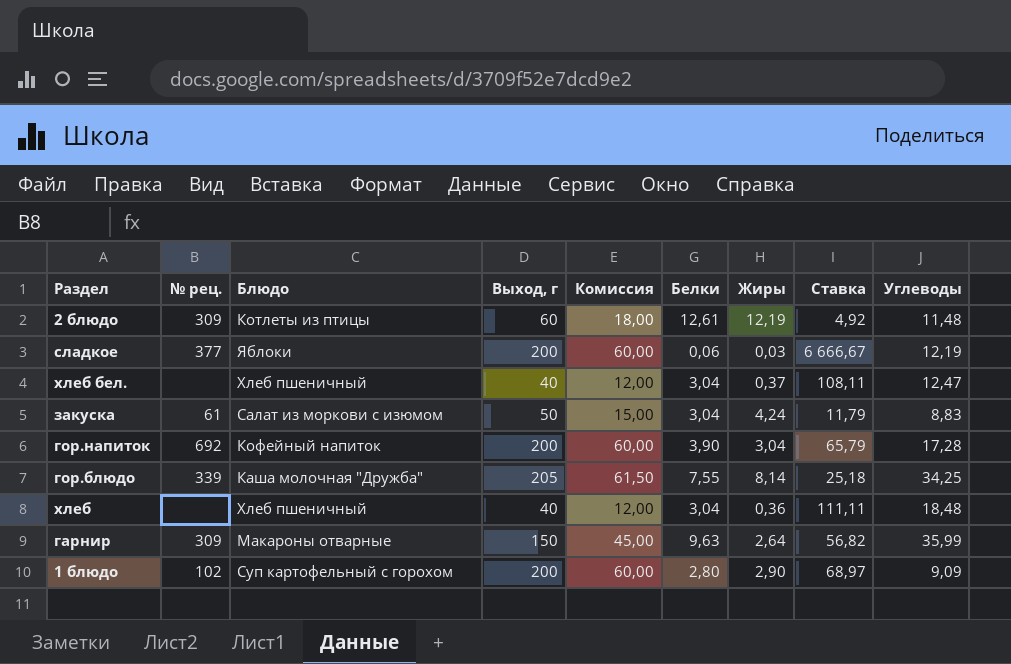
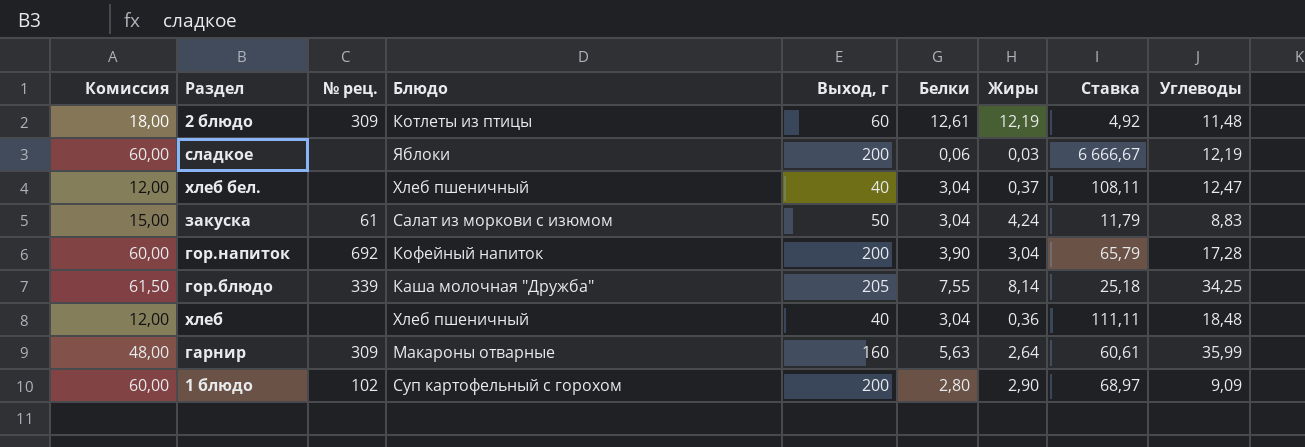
column Комиссия | position: 5 -> 1
сладкое | № рец.: 377 -> none
гарнир | Комиссия: 45,00 -> 48,00
гарнир | Выход, г: 150 -> 160
гарнир | Белки: 9,63 -> 5,63
гарнир | Ставка: 56,82 -> 60,61

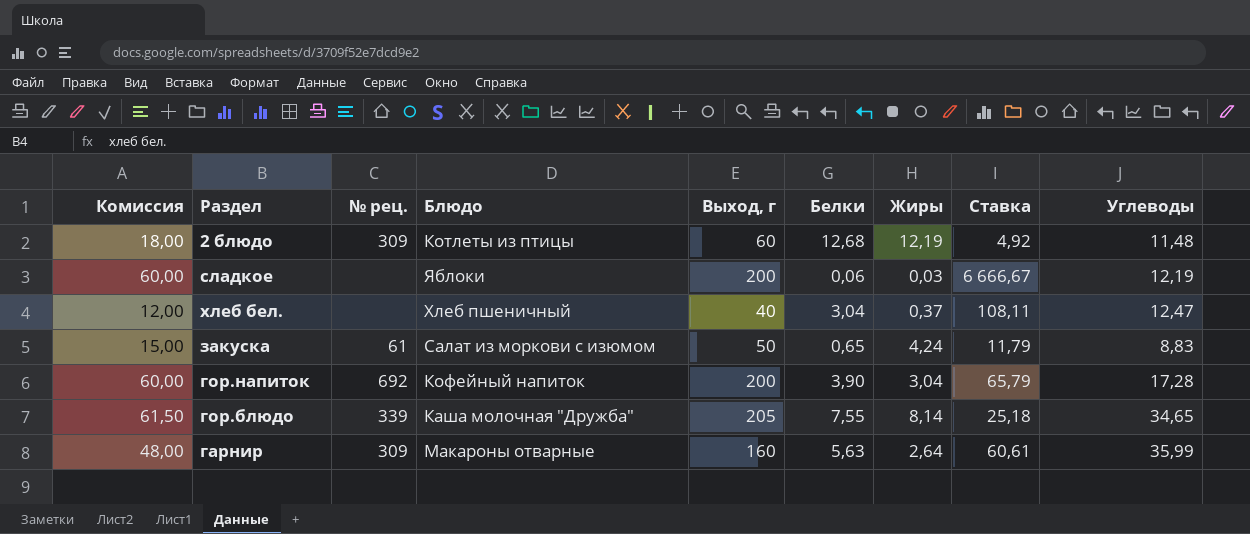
row хлеб: 12,00 | none | Хлеб пшеничный | 40 | 3,04 | 0,36 | 111,11 | 18,48 -> none
row 1 блюдо: 60,00 | 102 | Суп картофельный с горохом | 200 | 2,80 | 2,90 | 68,97 | 9,09 -> none
2 блюдо | Белки: 12,61 -> 12,68
закуска | Белки: 3,04 -> 0,65
гор.блюдо | Углеводы: 34,25 -> 34,65

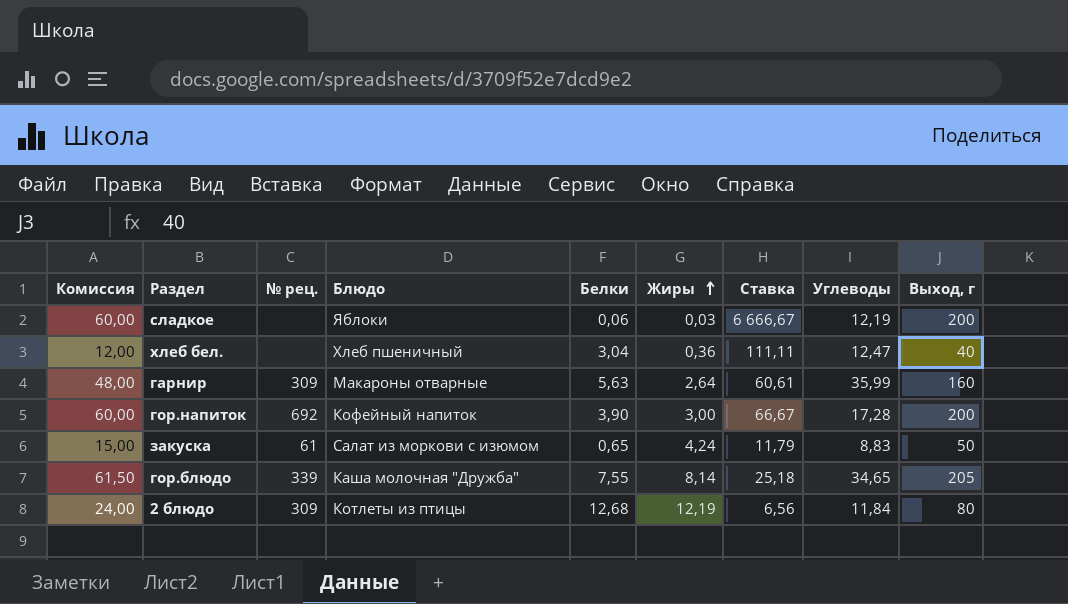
row order: none -> Жиры ascending
column Выход, г | position: 5 -> 9
хлеб бел. | Жиры: 0,37 -> 0,36
хлеб бел. | Ставка: 108,11 -> 111,11
гор.напиток | Жиры: 3,04 -> 3,00
гор.напиток | Ставка: 65,79 -> 66,67
2 блюдо | Комиссия: 18,00 -> 24,00
2 блюдо | Ставка: 4,92 -> 6,56
2 блюдо | Углеводы: 11,48 -> 11,84
2 блюдо | Выход, г: 60 -> 80

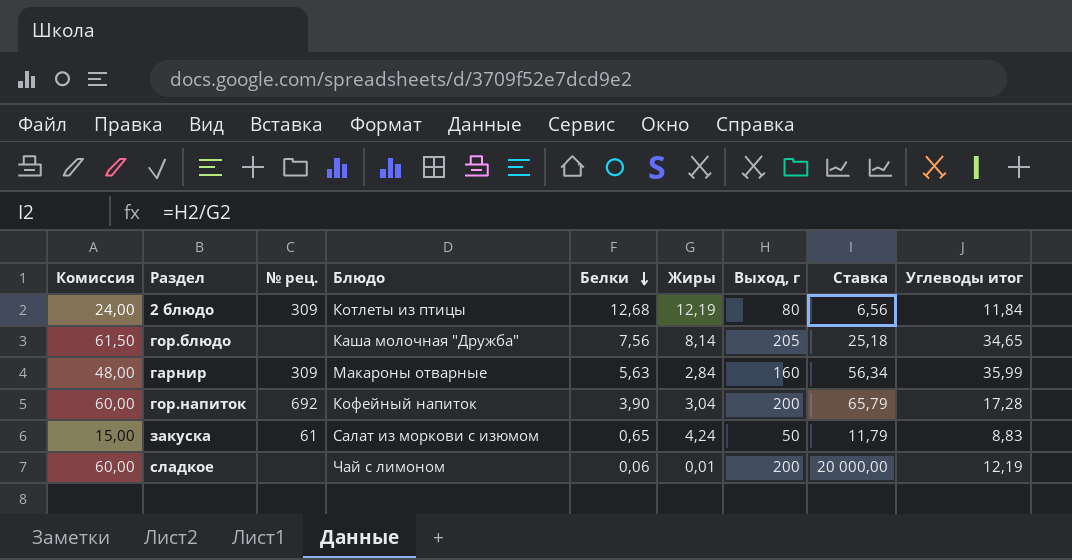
row order: Жиры ascending -> Белки descending
column Выход, г | position: 9 -> 7
column name: Углеводы -> Углеводы итог
row хлеб бел.: 12,00 | none | Хлеб пшеничный | 3,04 | 0,36 | 111,11 | 12,47 | 40 -> none
гор.блюдо | № рец.: 339 -> none
гор.блюдо | Белки: 7,55 -> 7,56
гарнир | Жиры: 2,64 -> 2,84
гарнир | Ставка: 60,61 -> 56,34
гор.напиток | Жиры: 3,00 -> 3,04
гор.напиток | Ставка: 66,67 -> 65,79
сладкое | Блюдо: Яблоки -> Чай с лимоном
сладкое | Жиры: 0,03 -> 0,01
сладкое | Ставка: 6 666,67 -> 20 000,00

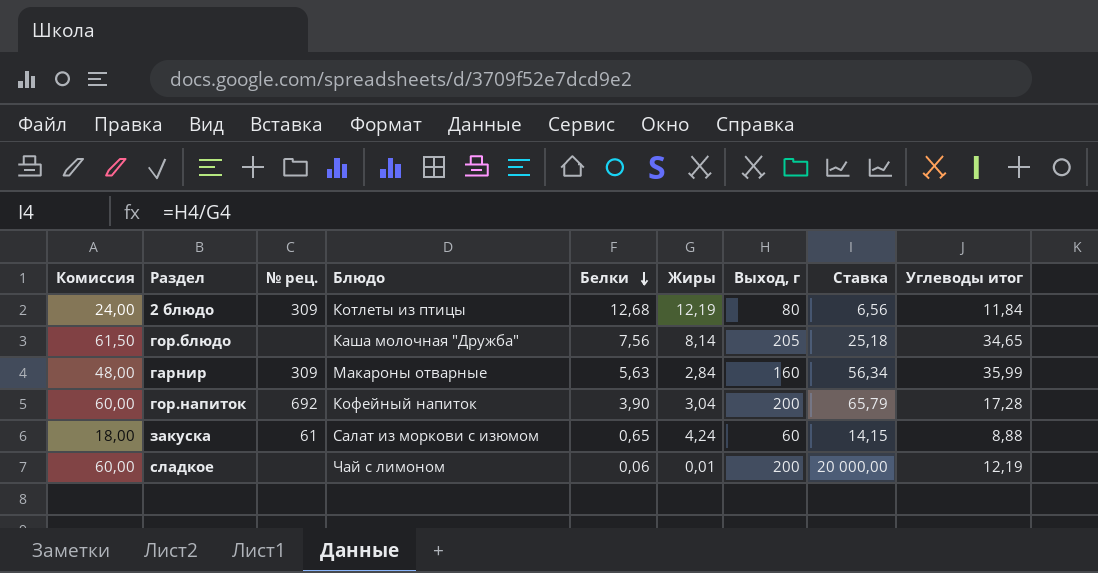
закуска | Комиссия: 15,00 -> 18,00
закуска | Выход, г: 50 -> 60
закуска | Ставка: 11,79 -> 14,15
закуска | Углеводы итог: 8,83 -> 8,88

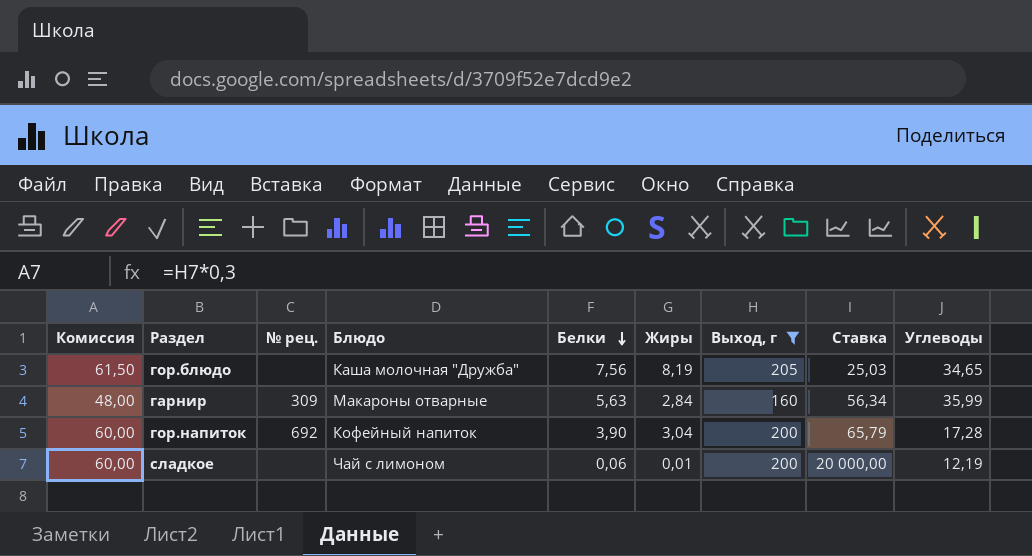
filter: none -> Выход, г >= 160
column name: Углеводы итог -> Углеводы
гор.блюдо | Жиры: 8,14 -> 8,19
гор.блюдо | Ставка: 25,18 -> 25,03

